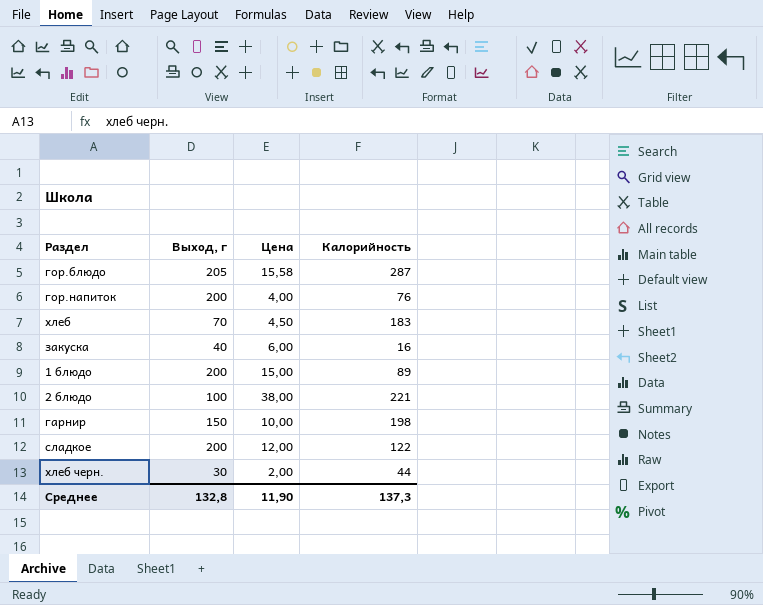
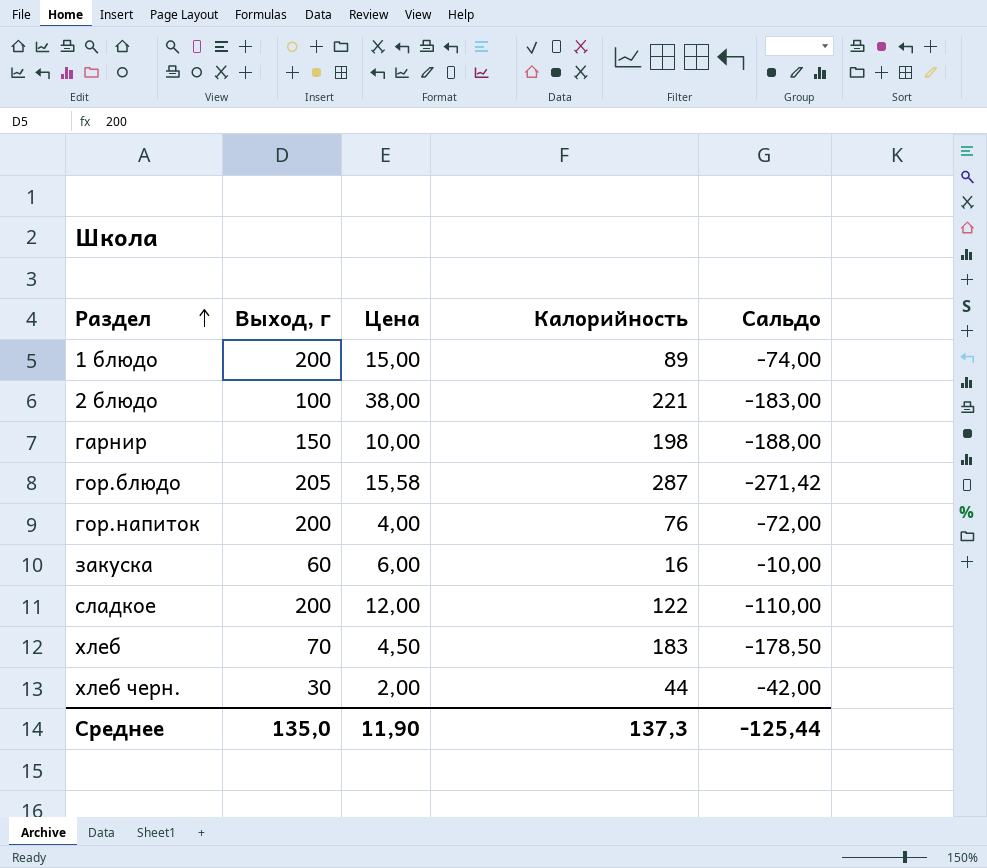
row order: none -> Раздел ascending
column Сальдо | formula: none -> [Цена] - [Калорийность]
закуска | Выход, г: 40 -> 60
Среднее | Выход, г: 132,8 -> 135,0

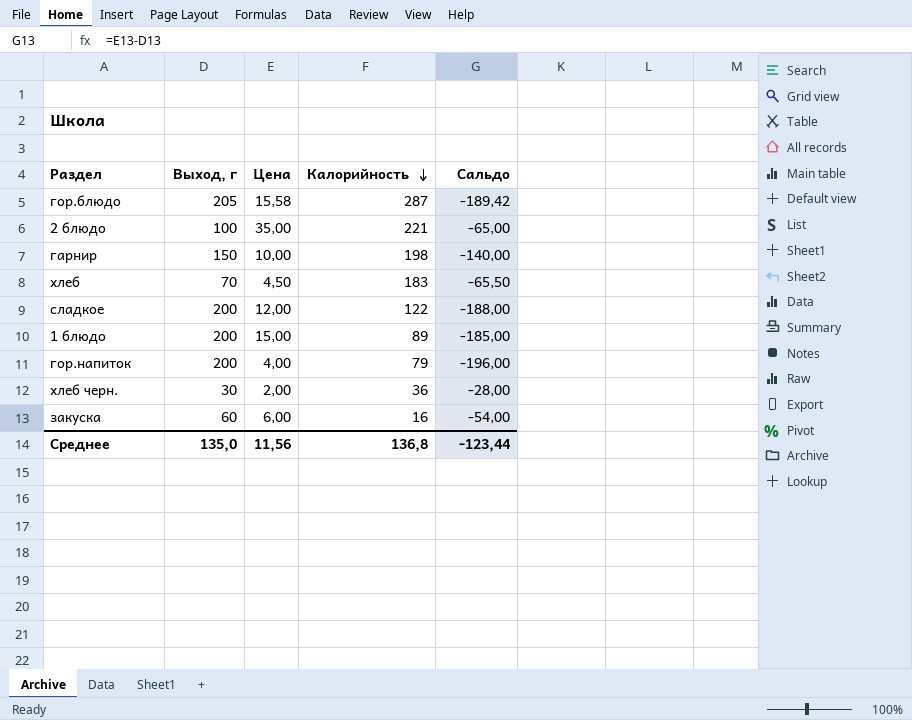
row order: Раздел ascending -> Калорийность descending
column Сальдо | formula: [Цена] - [Калорийность] -> [Цена] - [Выход, г]
2 блюдо | Цена: 38,00 -> 35,00
гор.напиток | Калорийность: 76 -> 79
хлеб черн. | Калорийность: 44 -> 36
Среднее | Цена: 11,90 -> 11,56
Среднее | Калорийность: 137,3 -> 136,8
Среднее | Сальдо: -125,44 -> -123,44

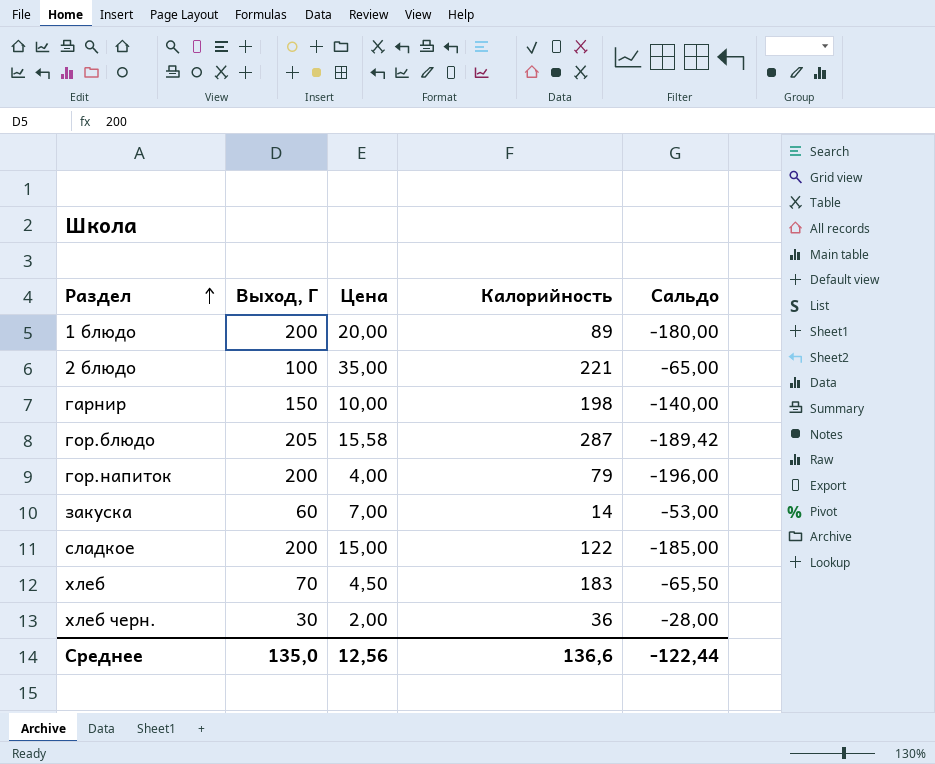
row order: Калорийность descending -> Раздел ascending
column name: Выход, г -> Выход, Г
1 блюдо | Цена: 15,00 -> 20,00
1 блюдо | Сальдо: -185,00 -> -180,00
закуска | Цена: 6,00 -> 7,00
закуска | Калорийность: 16 -> 14
закуска | Сальдо: -54,00 -> -53,00
сладкое | Цена: 12,00 -> 15,00
сладкое | Сальдо: -188,00 -> -185,00
Среднее | Цена: 11,56 -> 12,56
Среднее | Калорийность: 136,8 -> 136,6
Среднее | Сальдо: -123,44 -> -122,44

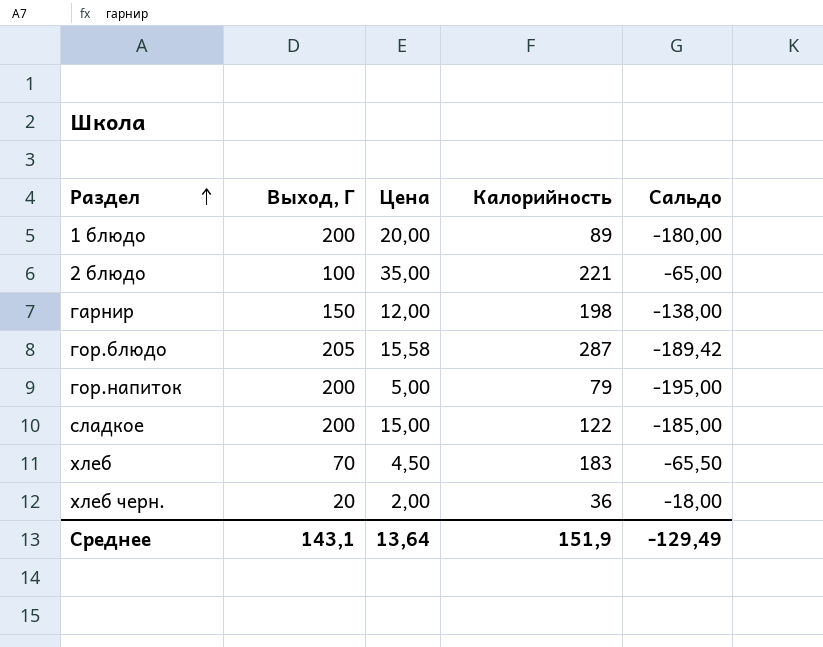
row закуска: 60 | 7,00 | 14 | -53,00 -> none
гарнир | Цена: 10,00 -> 12,00
гарнир | Сальдо: -140,00 -> -138,00
гор.напиток | Цена: 4,00 -> 5,00
гор.напиток | Сальдо: -196,00 -> -195,00
хлеб черн. | Выход, Г: 30 -> 20
хлеб черн. | Сальдо: -28,00 -> -18,00
Среднее | Выход, Г: 135,0 -> 143,1
Среднее | Цена: 12,56 -> 13,64
Среднее | Калорийность: 136,6 -> 151,9
Среднее | Сальдо: -122,44 -> -129,49

